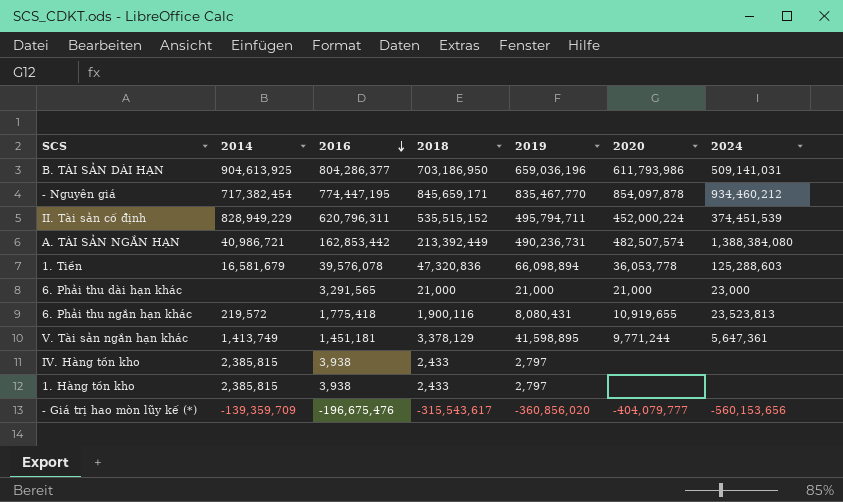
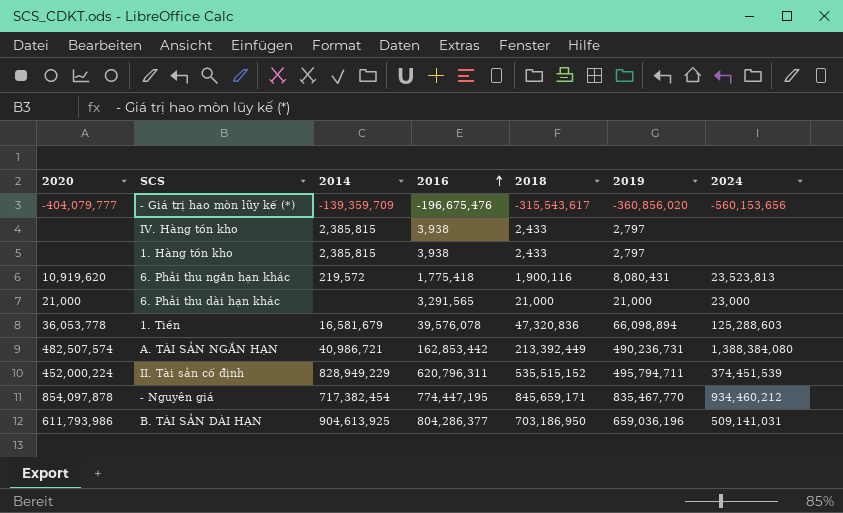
row order: 2016 descending -> 2016 ascending
column 2020 | position: 6 -> 1
row V. Tài sản ngắn hạn khác: 1,413,749 | 1,451,181 | 3,378,129 | 41,598,895 | 9,771,244 | 5,647,361 -> none
6. Phải thu ngắn hạn khác | 2020: 10,919,655 -> 10,919,620

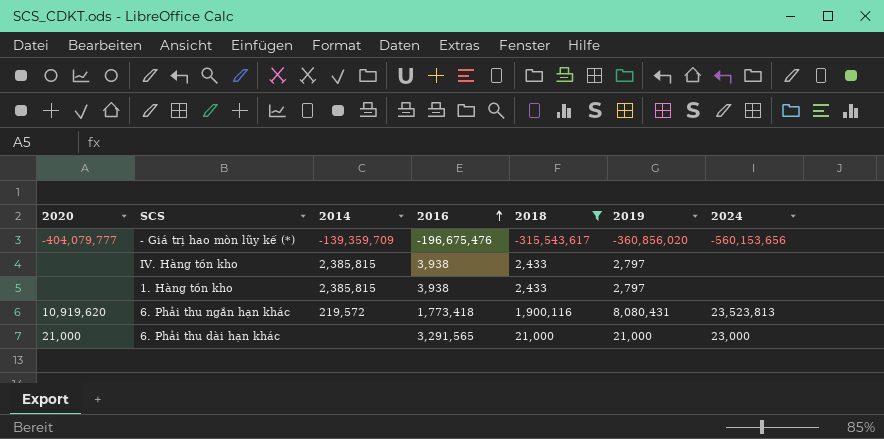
filter: none -> 2018 <= 1,900,116
6. Phải thu ngắn hạn khác | 2016: 1,775,418 -> 1,773,418

